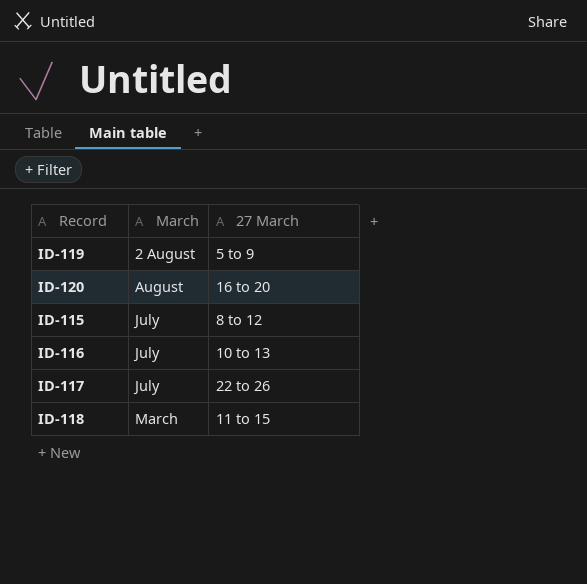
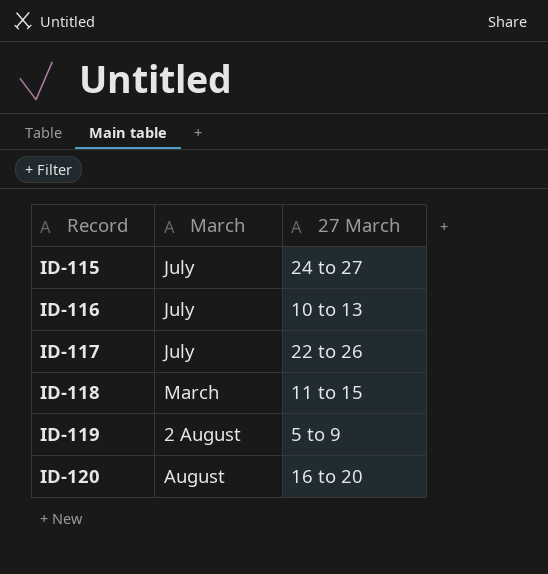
row order: March ascending -> Record ascending
ID-115 | 27 March: 8 to 12 -> 24 to 27

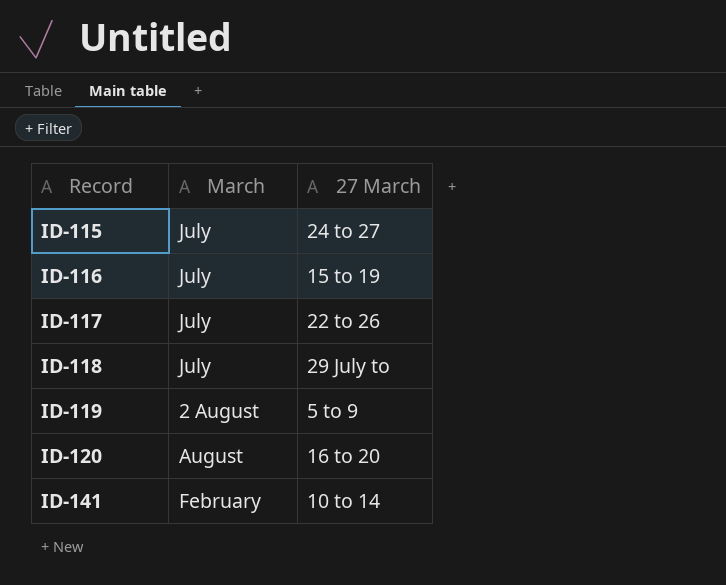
ID-116 | 27 March: 10 to 13 -> 15 to 19
ID-118 | March: March -> July
ID-118 | 27 March: 11 to 15 -> 29 July to
row ID-141: none -> February | 10 to 14

